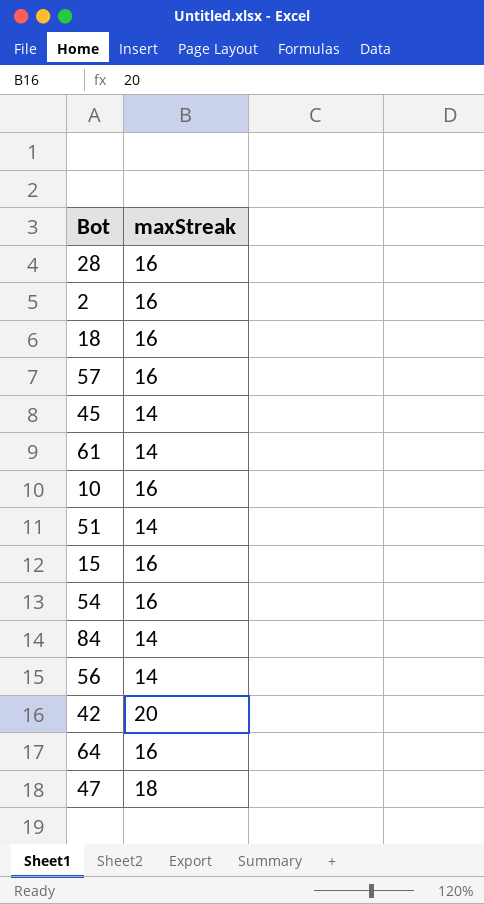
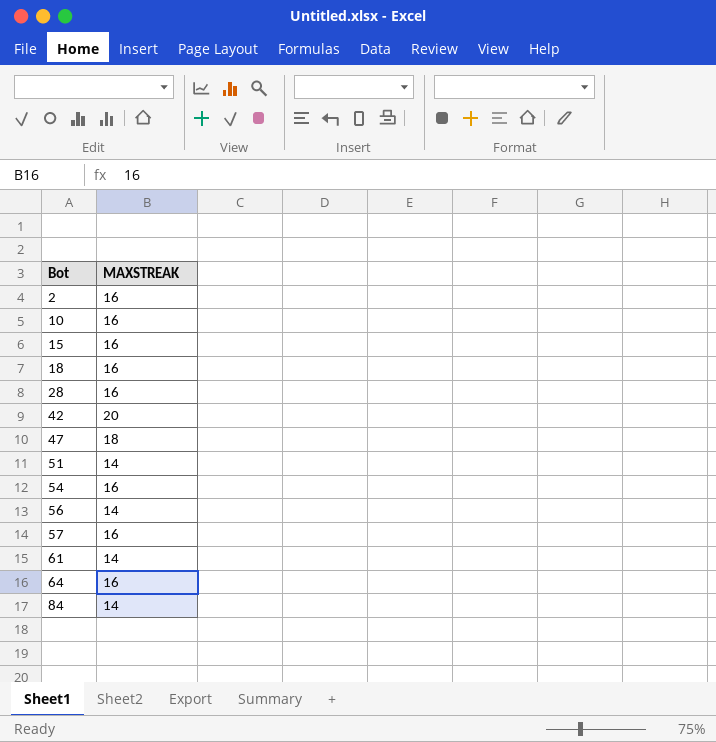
row order: none -> Bot ascending
column name: maxStreak -> MAXSTREAK
row 45: 14 -> none

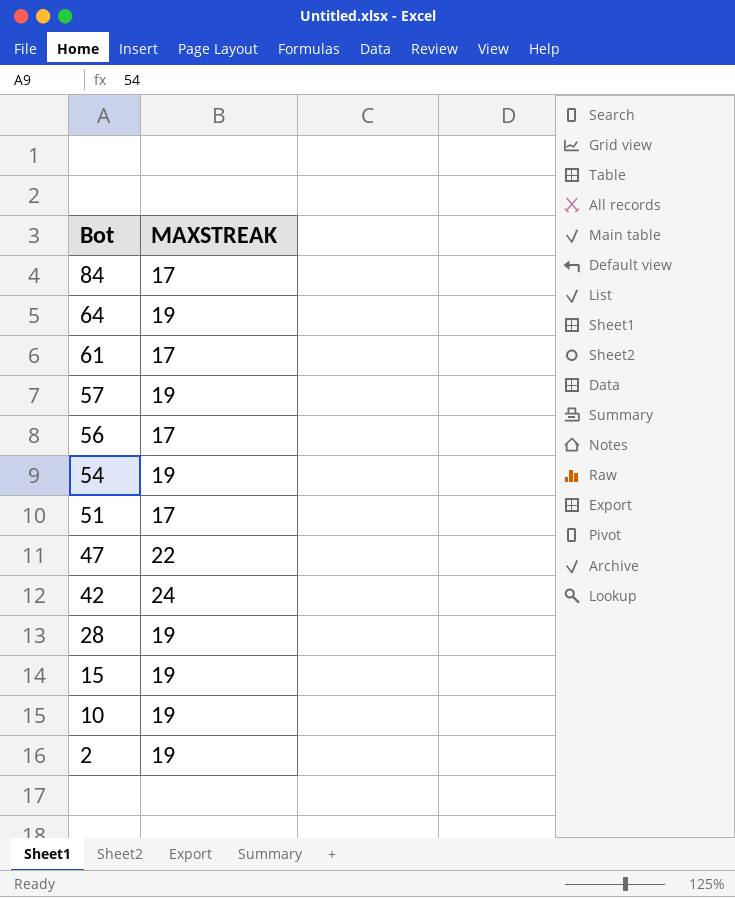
row order: Bot ascending -> Bot descending
row 18: 16 -> none
84 | MAXSTREAK: 14 -> 17
64 | MAXSTREAK: 16 -> 19
61 | MAXSTREAK: 14 -> 17
57 | MAXSTREAK: 16 -> 19
56 | MAXSTREAK: 14 -> 17
54 | MAXSTREAK: 16 -> 19
51 | MAXSTREAK: 14 -> 17
47 | MAXSTREAK: 18 -> 22
42 | MAXSTREAK: 20 -> 24
28 | MAXSTREAK: 16 -> 19
15 | MAXSTREAK: 16 -> 19
10 | MAXSTREAK: 16 -> 19
2 | MAXSTREAK: 16 -> 19

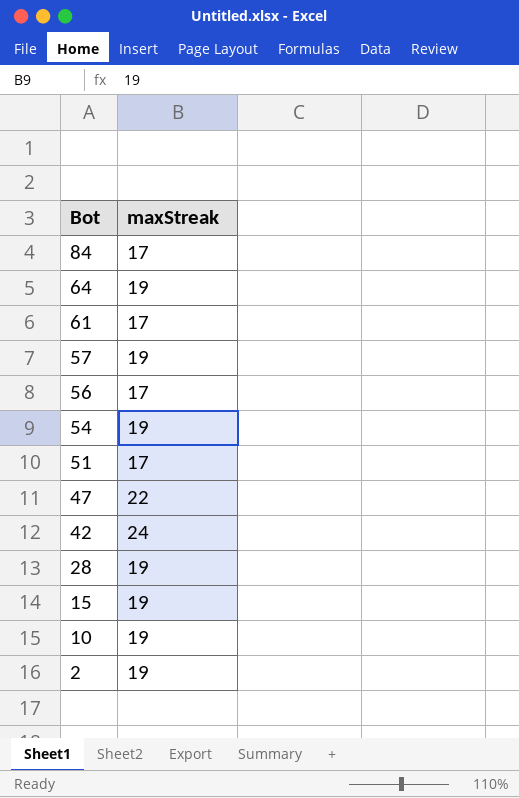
column name: MAXSTREAK -> maxStreak

